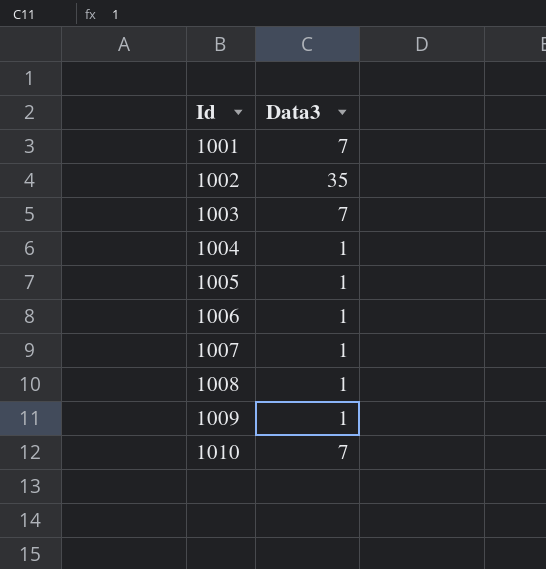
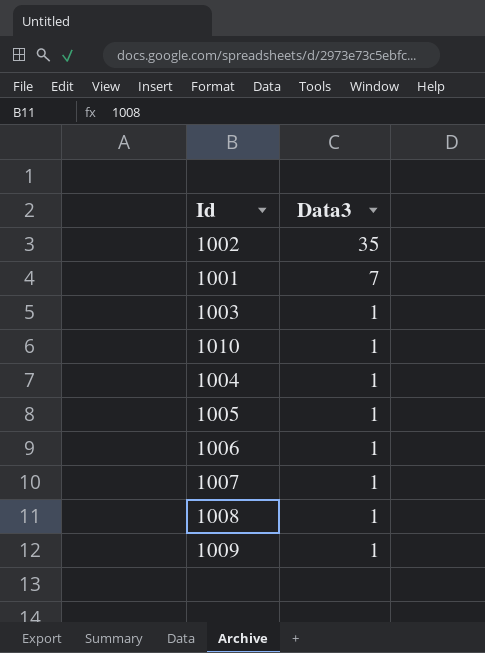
row order: Id ascending -> Data3 descending
1003 | Data3: 7 -> 1
1010 | Data3: 7 -> 1

